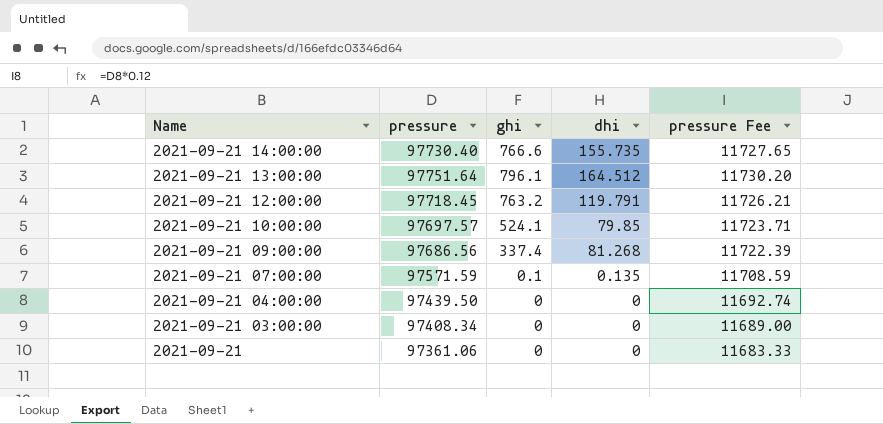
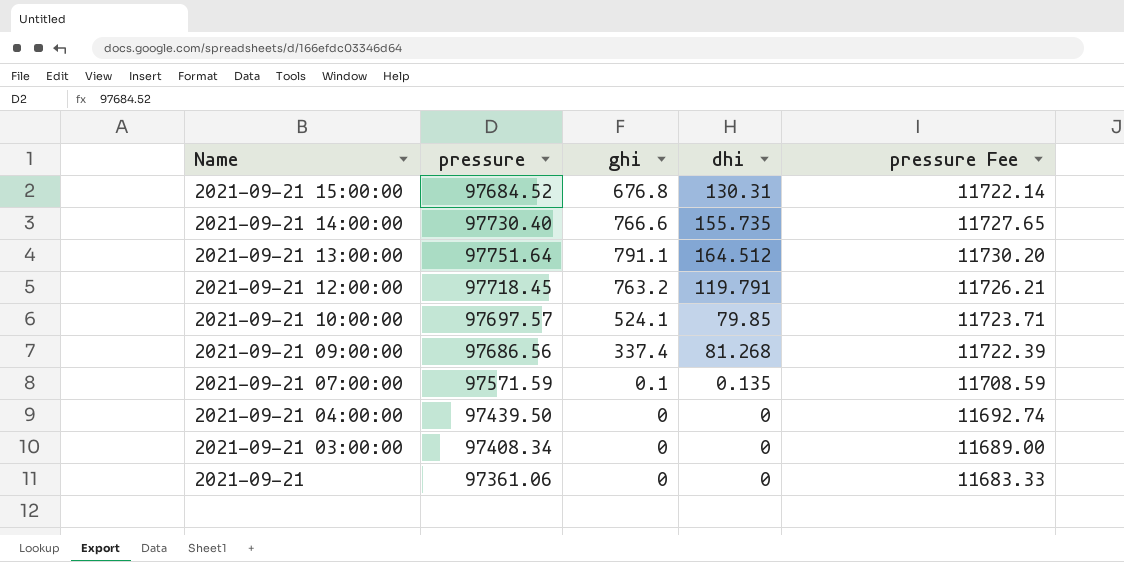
row 2021-09-21 15:00:00: none -> 97684.52 | 676.8 | 130.31 | 11722.14
2021-09-21 13:00:00 | ghi: 796.1 -> 791.1

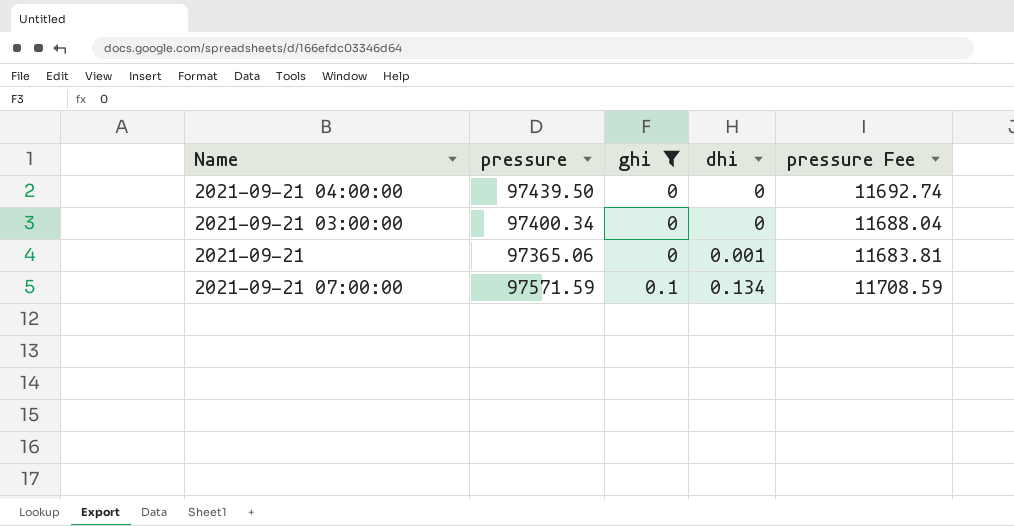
filter: none -> ghi <= 0.1
row order: Name descending -> ghi ascending
2021-09-21 03:00:00 | pressure: 97408.34 -> 97400.34
2021-09-21 03:00:00 | pressure Fee: 11689.00 -> 11688.04
2021-09-21 | pressure: 97361.06 -> 97365.06
2021-09-21 | dhi: 0 -> 0.001
2021-09-21 | pressure Fee: 11683.33 -> 11683.81
2021-09-21 07:00:00 | dhi: 0.135 -> 0.134

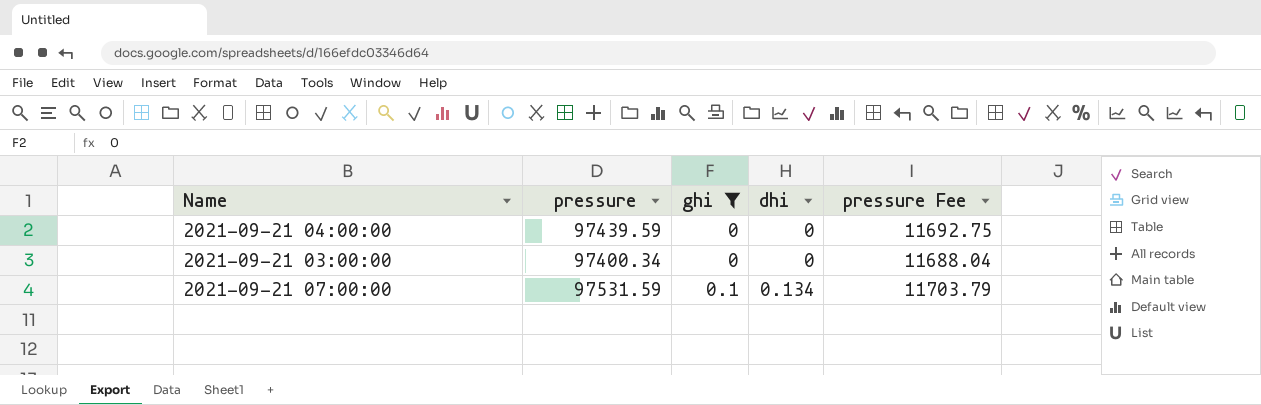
row 2021-09-21: 97365.06 | 0 | 0.001 | 11683.81 -> none
2021-09-21 04:00:00 | pressure: 97439.50 -> 97439.59
2021-09-21 04:00:00 | pressure Fee: 11692.74 -> 11692.75
2021-09-21 07:00:00 | pressure: 97571.59 -> 97531.59
2021-09-21 07:00:00 | pressure Fee: 11708.59 -> 11703.79

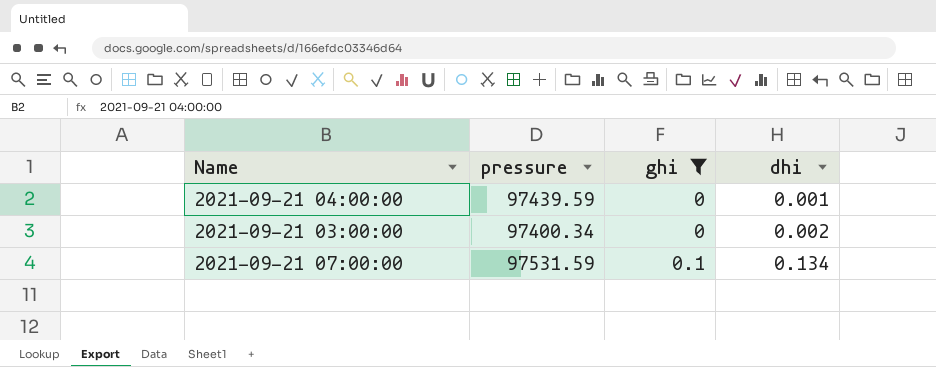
column pressure Fee | formula: [pressure] * 0.12 -> none
2021-09-21 04:00:00 | dhi: 0 -> 0.001
2021-09-21 03:00:00 | dhi: 0 -> 0.002

